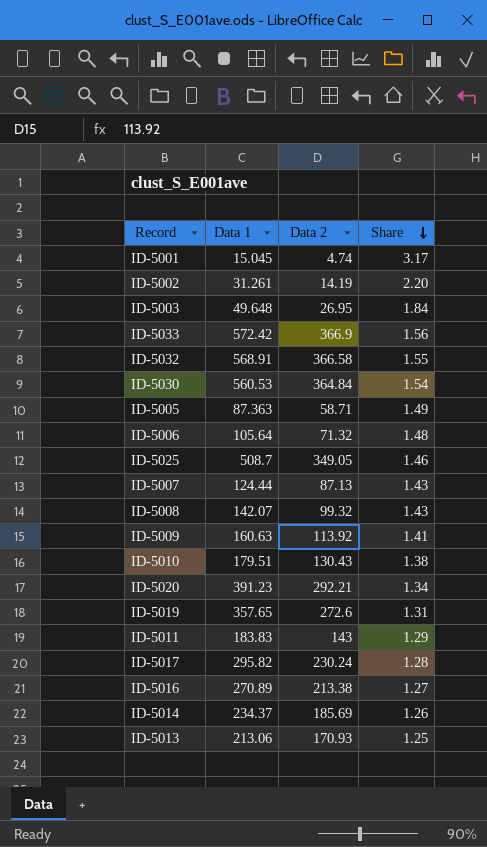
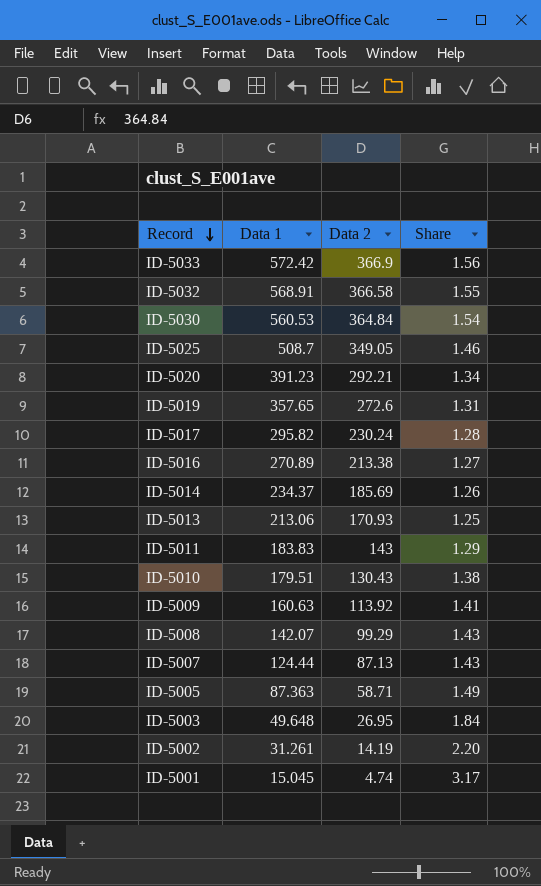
row order: Share descending -> Record descending
row ID-5006: 105.64 | 71.32 | 1.48 -> none
ID-5008 | Data 2: 99.32 -> 99.29

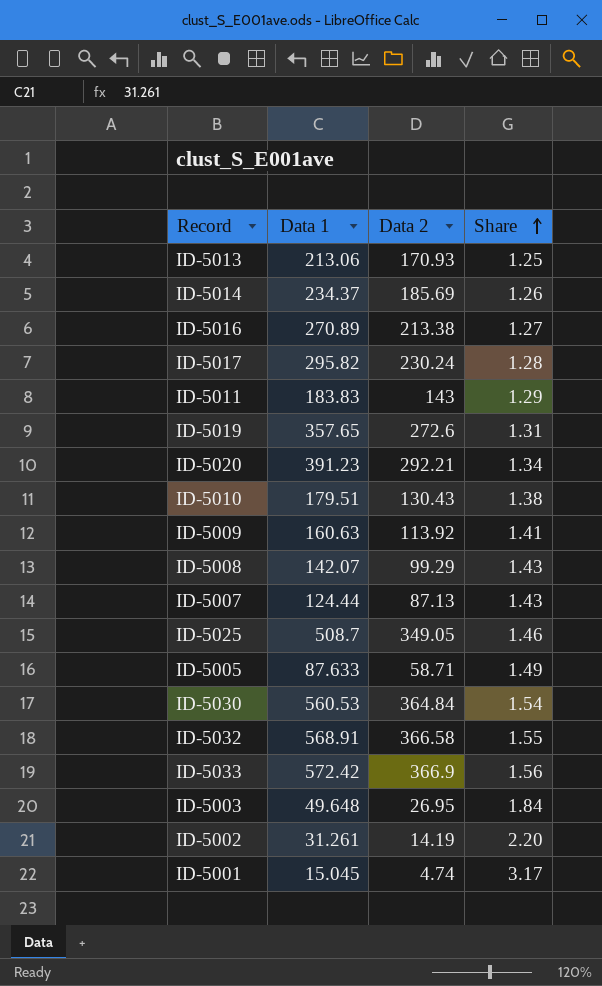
row order: Record descending -> Share ascending
ID-5005 | Data 1: 87.363 -> 87.633

